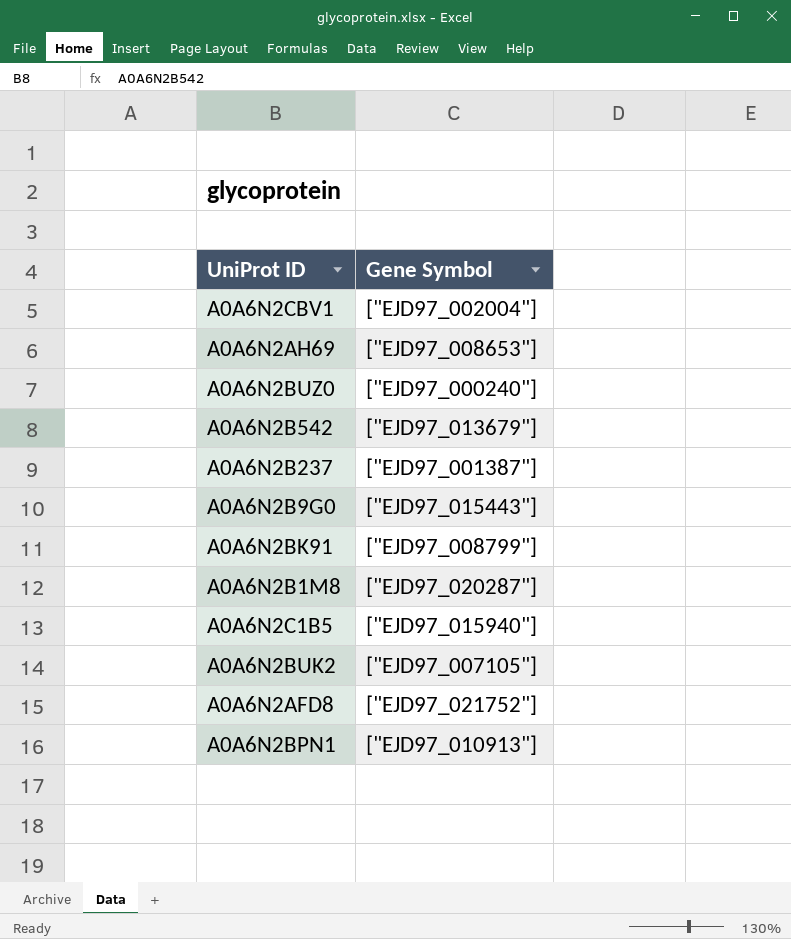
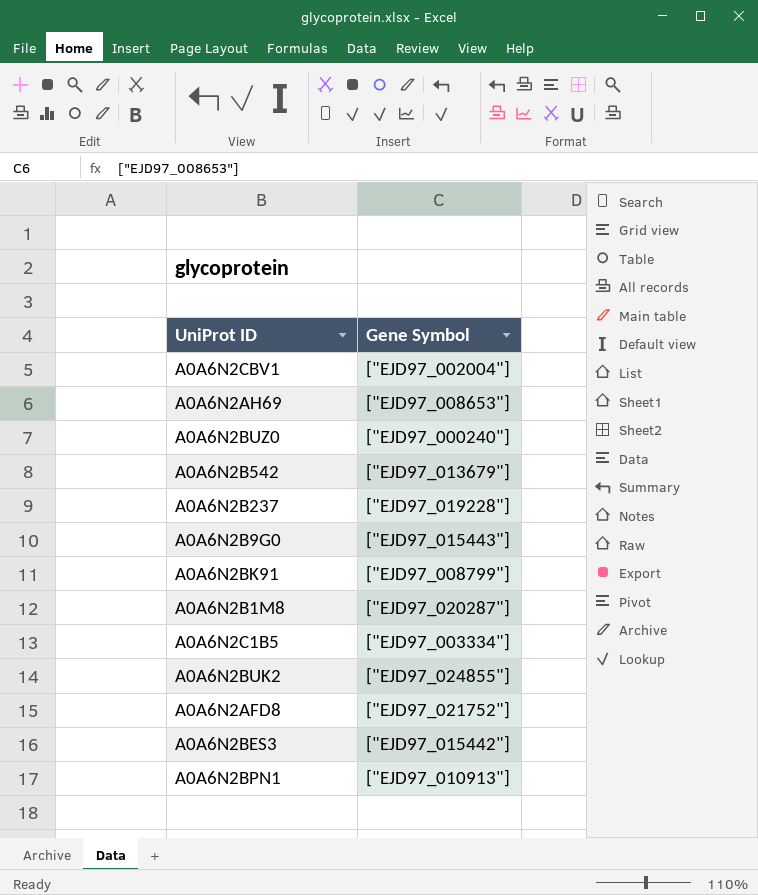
A0A6N2B237 | Gene Symbol: ["EJD97_001387"] -> ["EJD97_019228"]
A0A6N2C1B5 | Gene Symbol: ["EJD97_015940"] -> ["EJD97_003334"]
A0A6N2BUK2 | Gene Symbol: ["EJD97_007105"] -> ["EJD97_024855"]
row A0A6N2BES3: none -> ["EJD97_015442"]

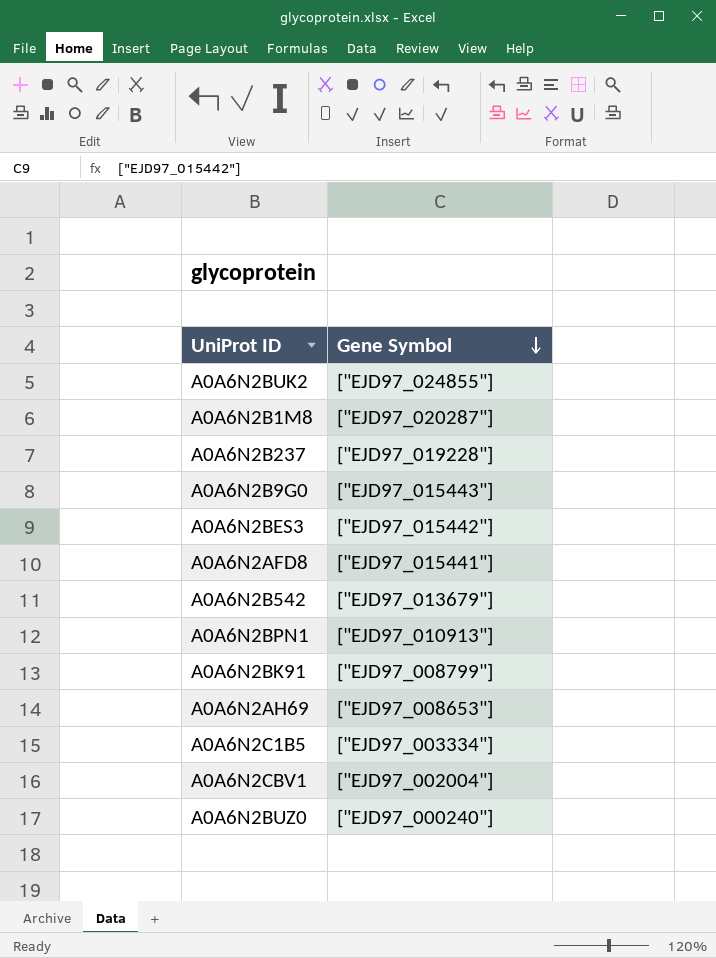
row order: none -> Gene Symbol descending
A0A6N2AFD8 | Gene Symbol: ["EJD97_021752"] -> ["EJD97_015441"]

